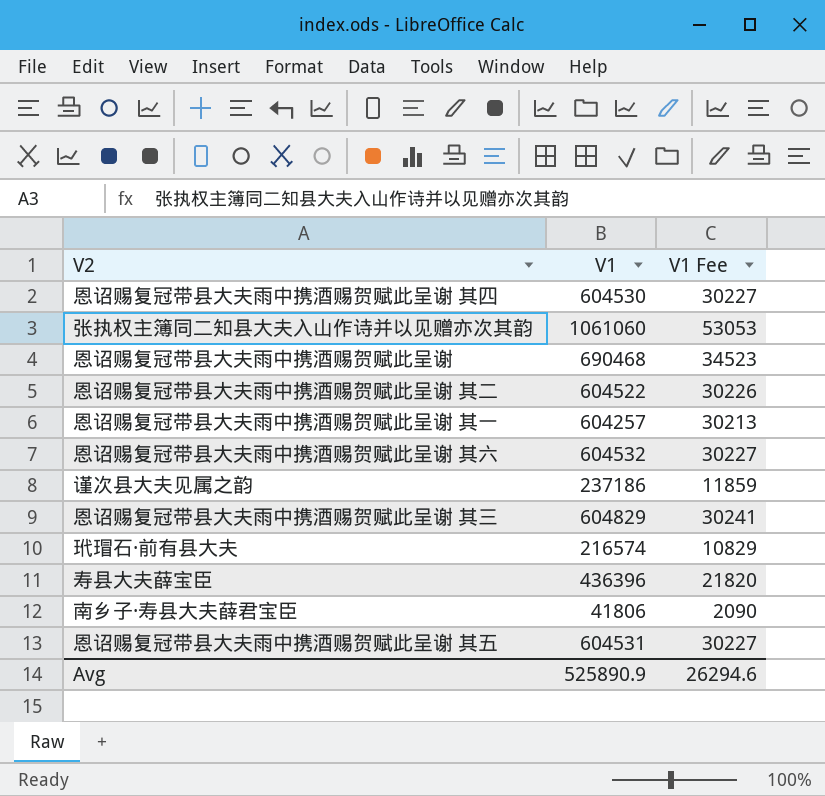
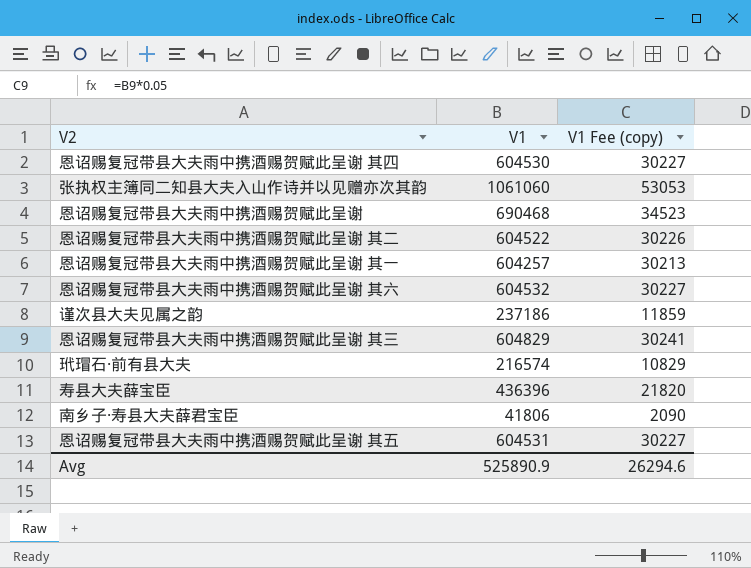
column name: V1 Fee -> V1 Fee (copy)

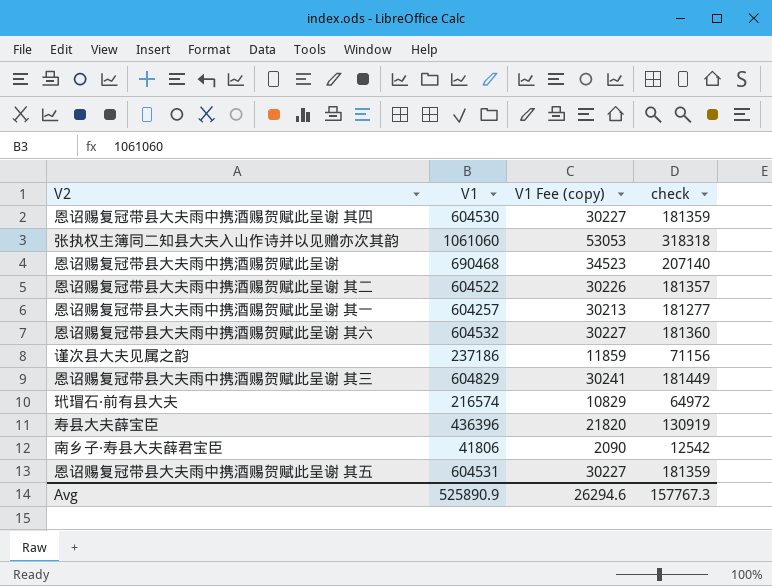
column check | formula: none -> [V1] * 0.3

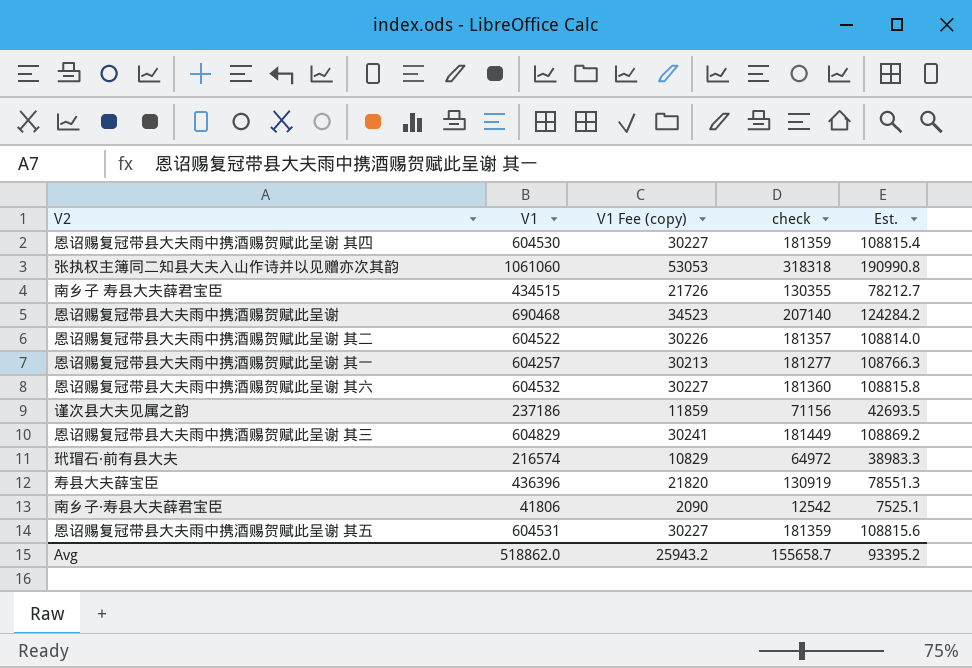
column Est. | formula: none -> [V1] * 0.18
row 南乡子 寿县大夫薛君宝臣: none -> 434515 | 21726 | 130355 | 78212.7
Avg | V1: 525890.9 -> 518862.0
Avg | V1 Fee (copy): 26294.6 -> 25943.2
Avg | check: 157767.3 -> 155658.7

